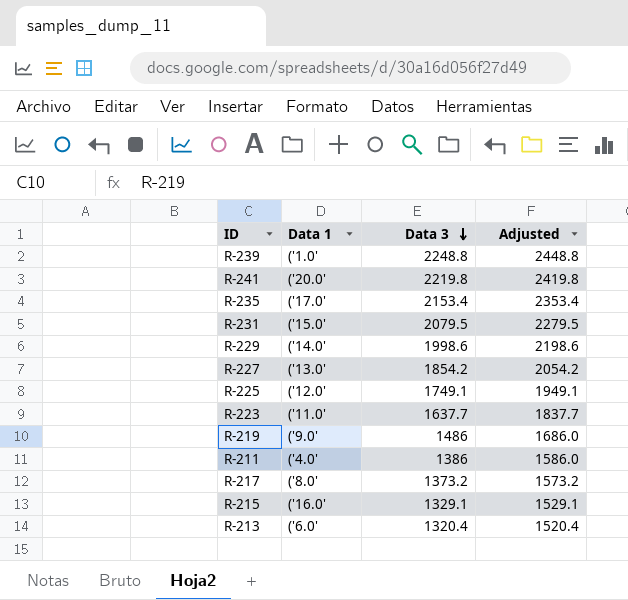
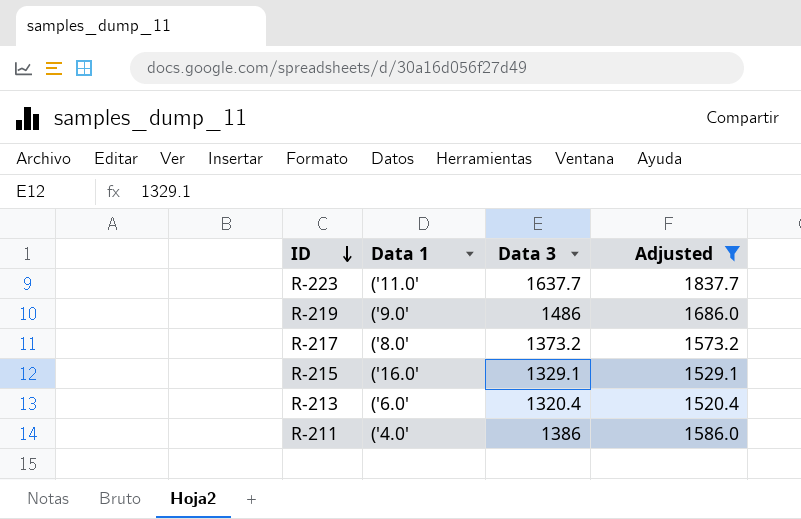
filter: none -> Adjusted <= 1837.7
row order: Data 3 descending -> ID descending

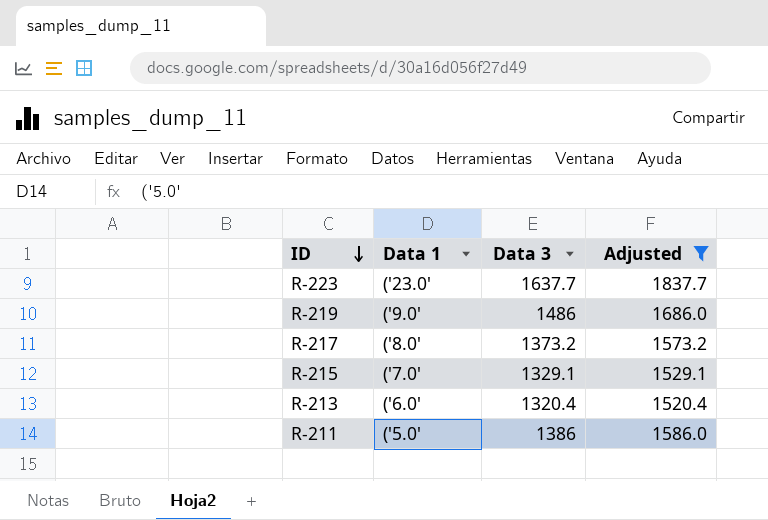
R-223 | Data 1: ('11.0' -> ('23.0'
R-215 | Data 1: ('16.0' -> ('7.0'
R-211 | Data 1: ('4.0' -> ('5.0'

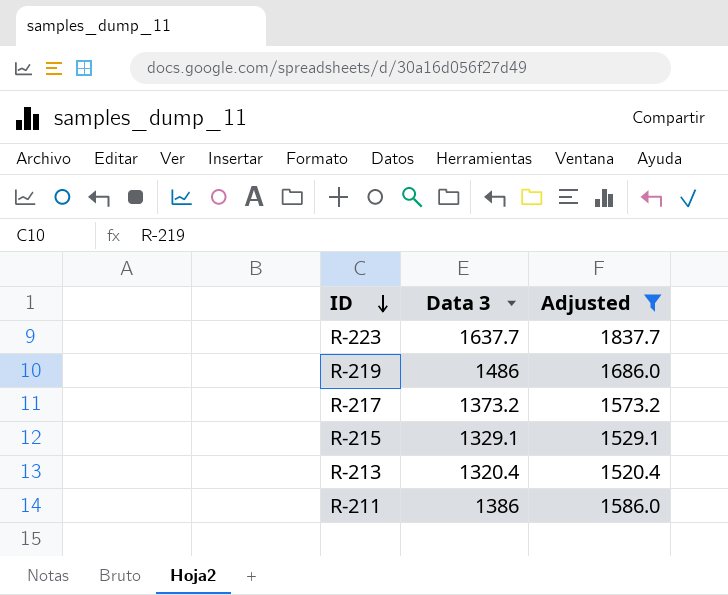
column Data 1 | position: 2 -> none

